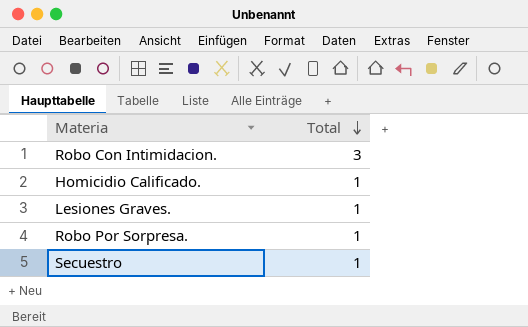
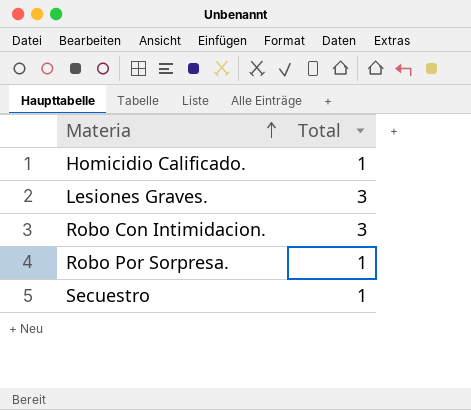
row order: Total descending -> Materia ascending
Lesiones Graves. | Total: 1 -> 3

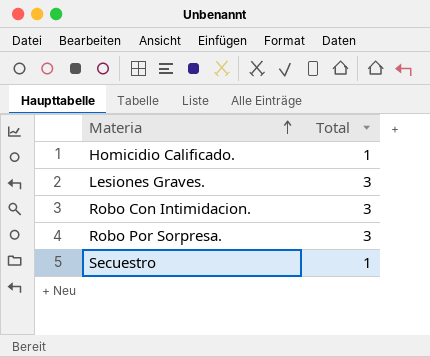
Robo Por Sorpresa. | Total: 1 -> 3

